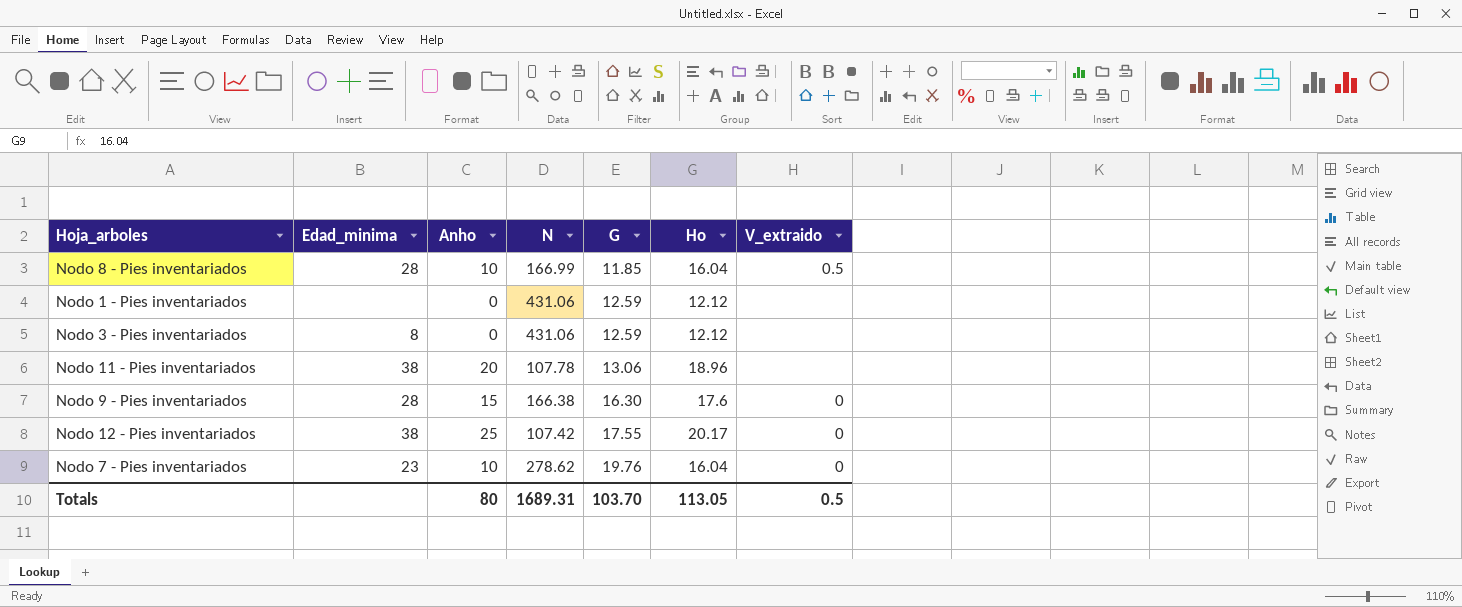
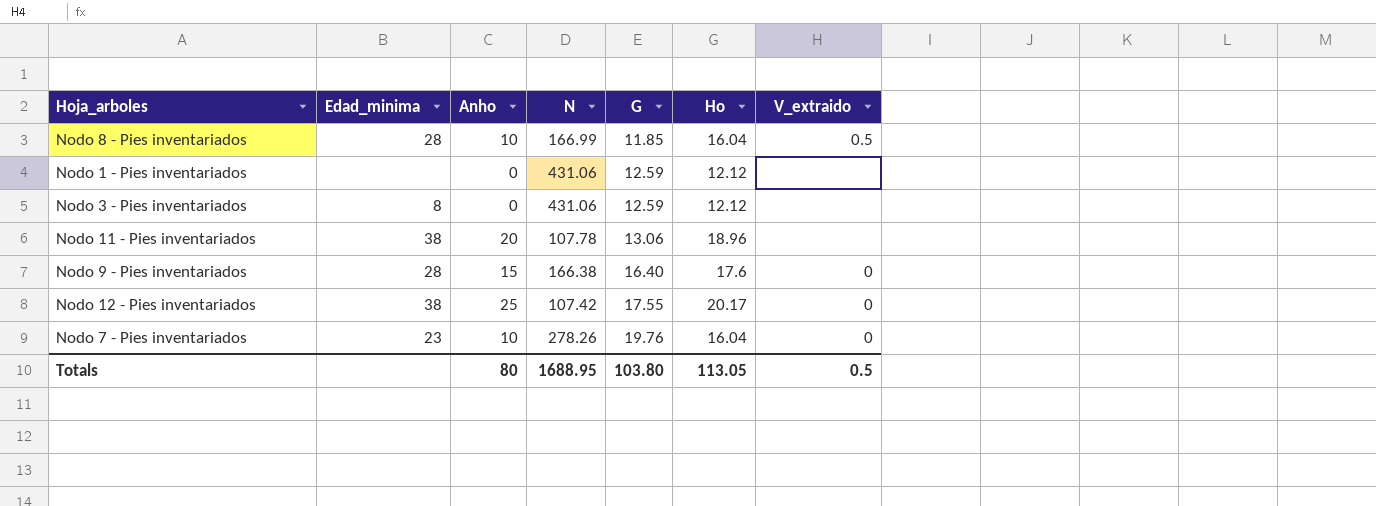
Nodo 9 - Pies inventariados | G: 16.30 -> 16.40
Nodo 7 - Pies inventariados | N: 278.62 -> 278.26
Totals | N: 1689.31 -> 1688.95
Totals | G: 103.70 -> 103.80

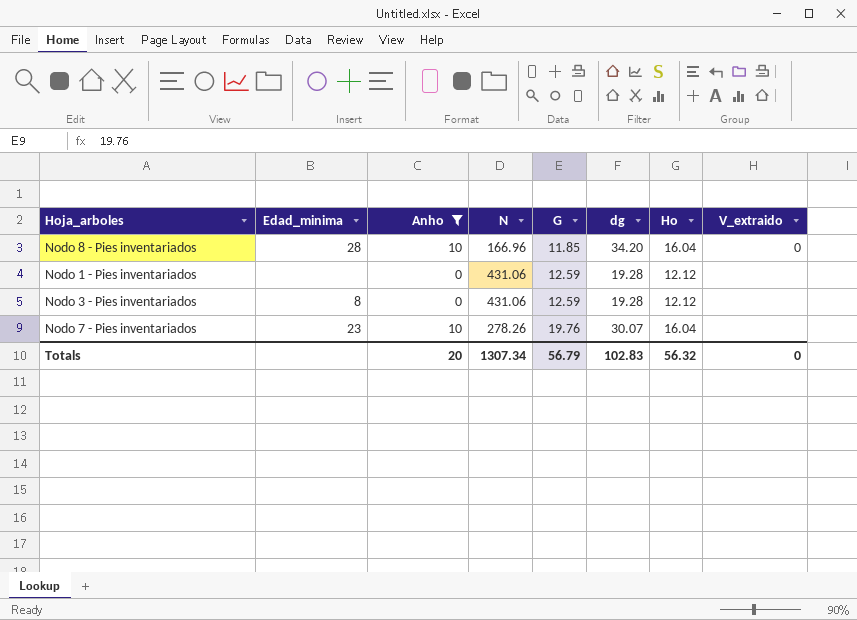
filter: none -> Anho <= 10
column dg | position: none -> 6
Nodo 8 - Pies inventariados | N: 166.99 -> 166.96
Nodo 8 - Pies inventariados | V_extraido: 0.5 -> 0
Nodo 7 - Pies inventariados | V_extraido: 0 -> none
Totals | Anho: 80 -> 20
Totals | N: 1688.95 -> 1307.34
Totals | G: 103.80 -> 56.79
Totals | Ho: 113.05 -> 56.32
Totals | V_extraido: 0.5 -> 0

